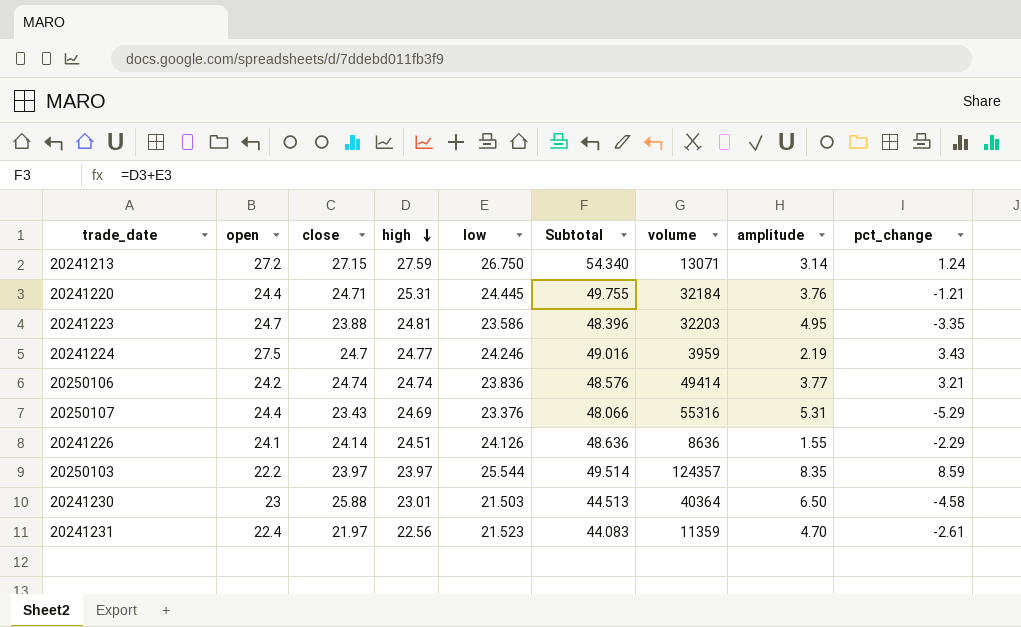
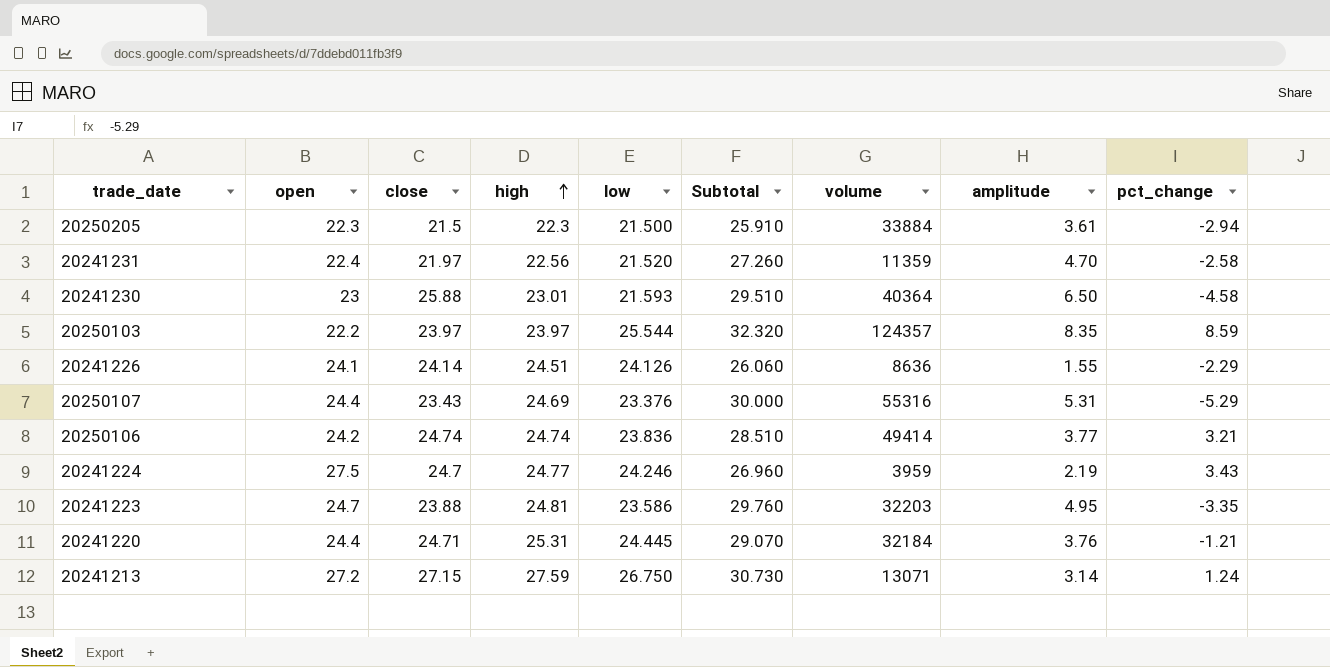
row order: high descending -> high ascending
column Subtotal | formula: [high] + [low] -> [high] + [amplitude]
row 20250205: none -> 22.3 | 21.5 | 22.3 | 21.500 | 25.910 | 33884 | 3.61 | -2.94
20241231 | low: 21.523 -> 21.520
20241231 | pct_change: -2.61 -> -2.58
20241230 | low: 21.503 -> 21.593

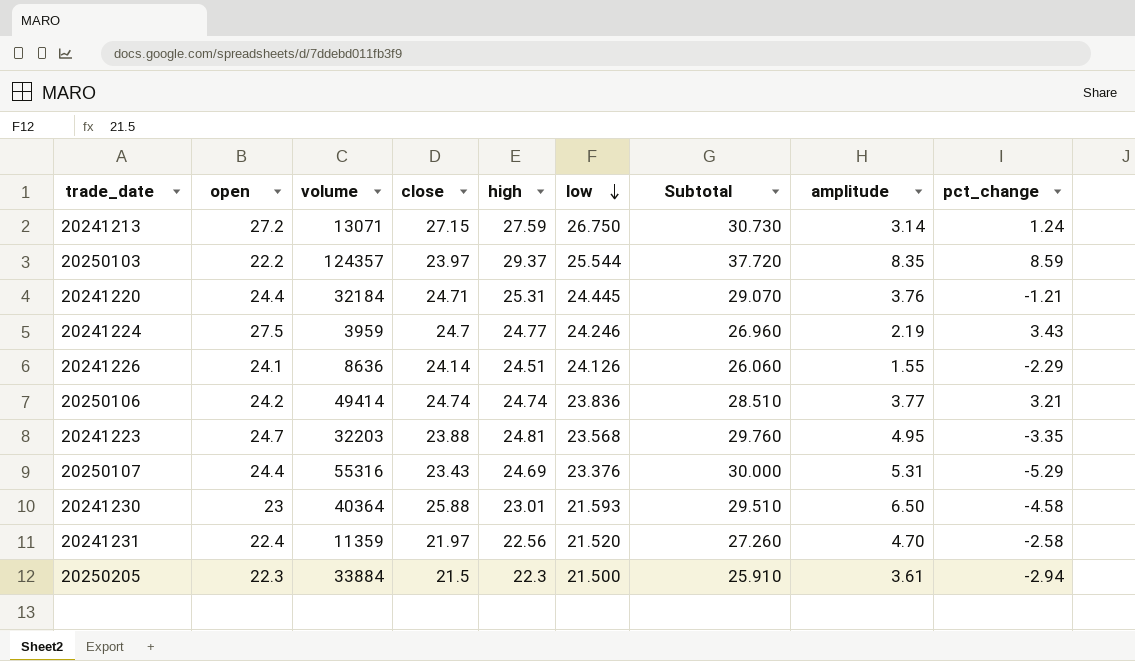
row order: high ascending -> low descending
column volume | position: 7 -> 3
20250103 | high: 23.97 -> 29.37
20250103 | Subtotal: 32.320 -> 37.720
20241223 | low: 23.586 -> 23.568

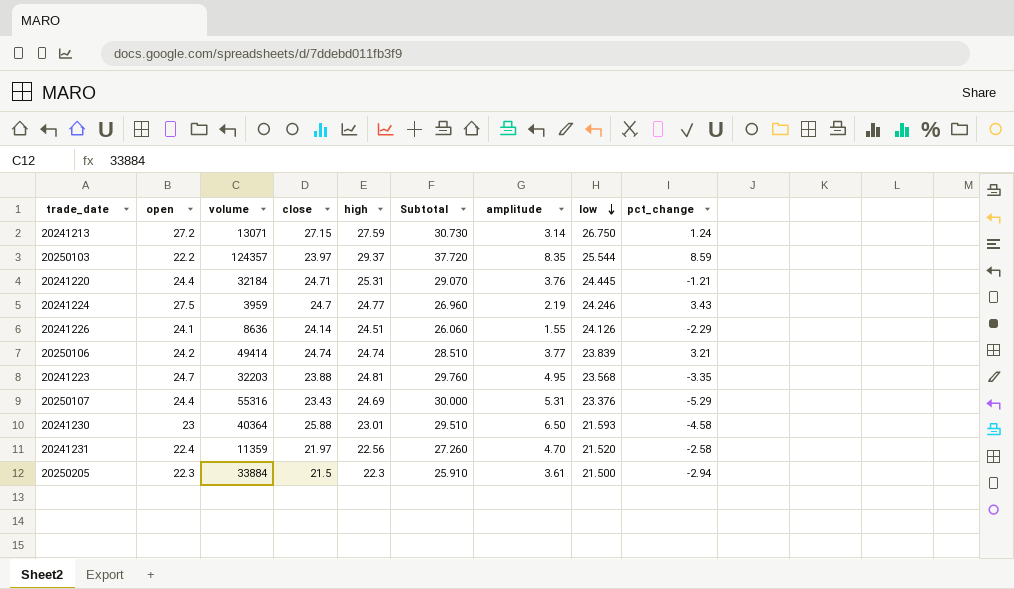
column low | position: 6 -> 8
20250106 | low: 23.836 -> 23.839

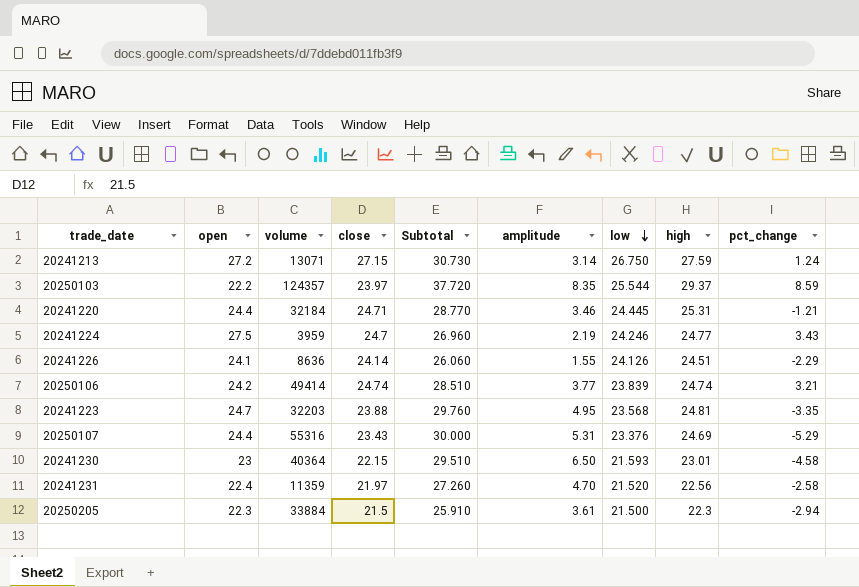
column high | position: 5 -> 8
20241220 | Subtotal: 29.070 -> 28.770
20241220 | amplitude: 3.76 -> 3.46
20241230 | close: 25.88 -> 22.15

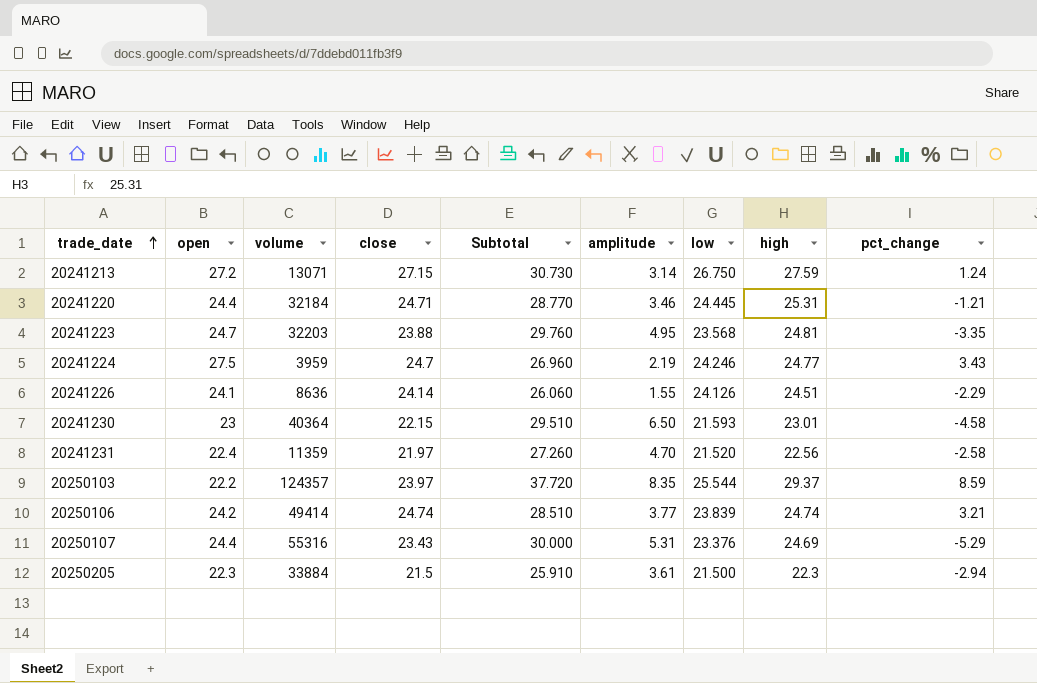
row order: low descending -> trade_date ascending

